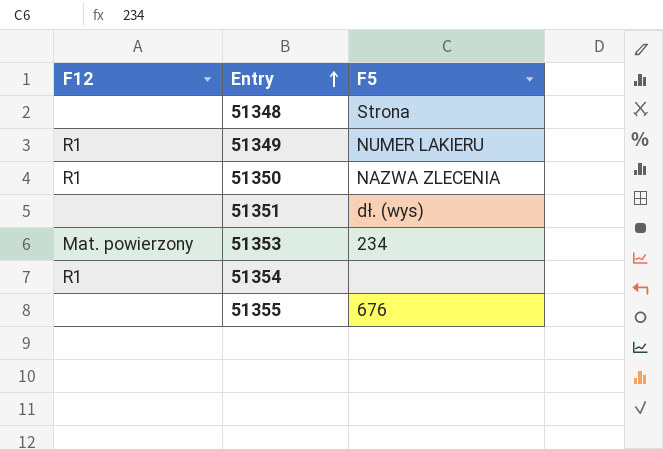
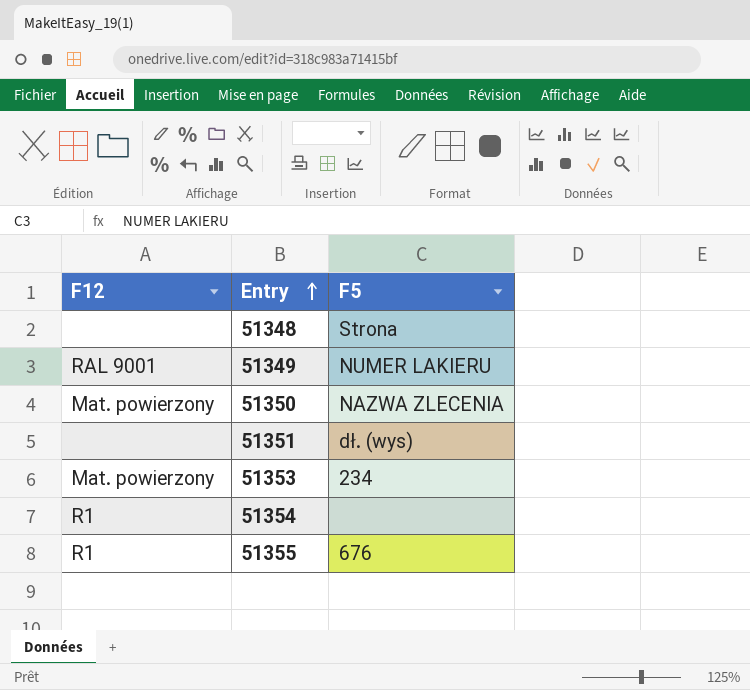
51349 | F12: R1 -> RAL 9001
51350 | F12: R1 -> Mat. powierzony
51355 | F12: none -> R1

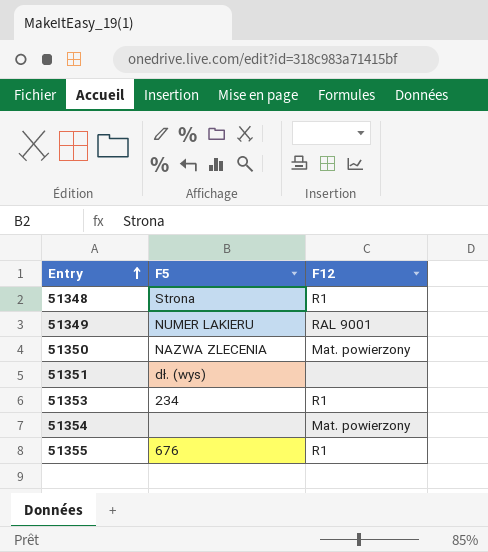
column F12 | position: 1 -> 3
51348 | F12: none -> R1
51353 | F12: Mat. powierzony -> R1
51354 | F12: R1 -> Mat. powierzony

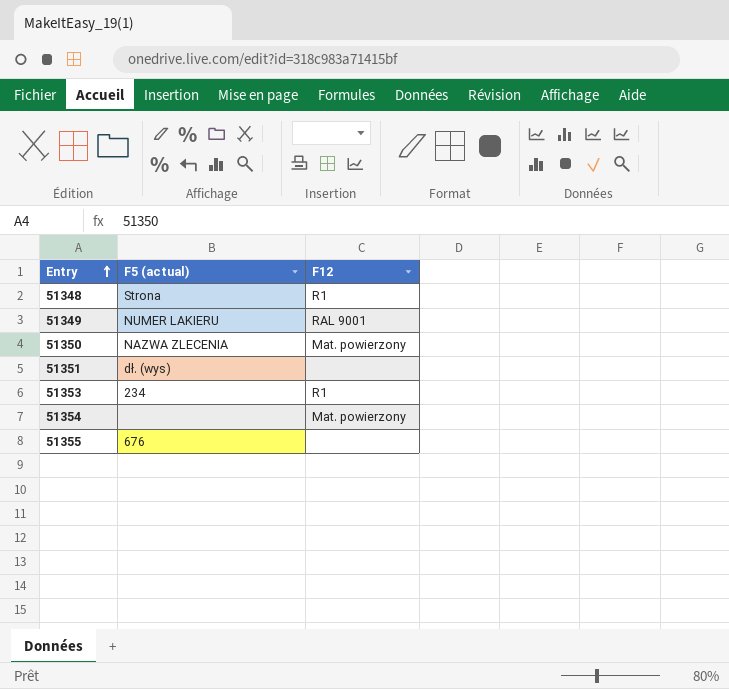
column name: F5 -> F5 (actual)
51355 | F12: R1 -> none

